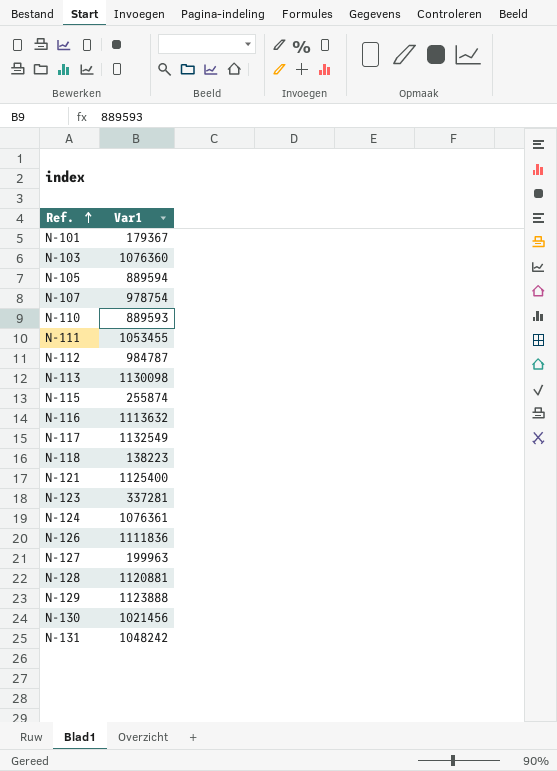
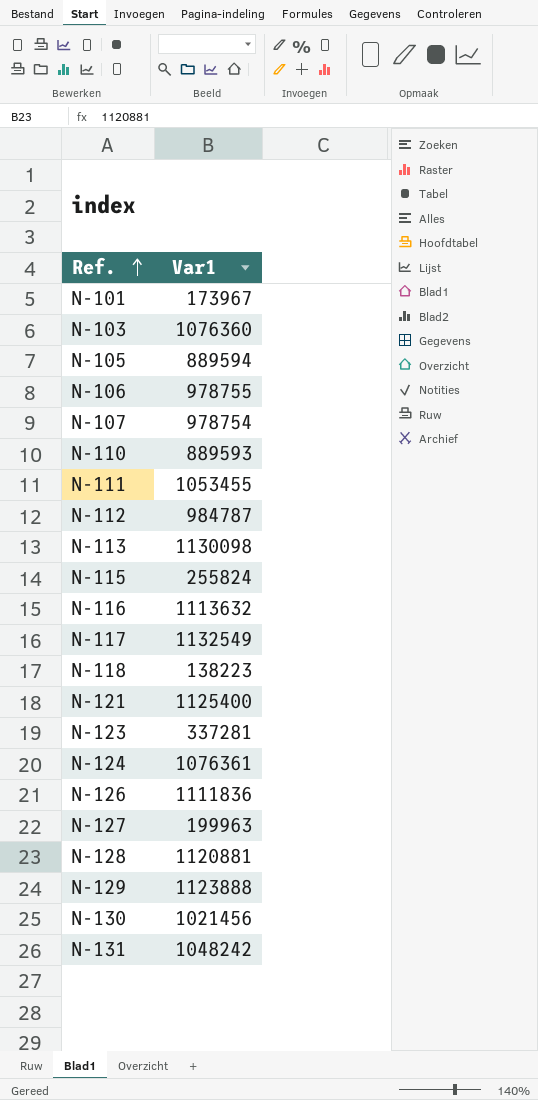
N-101 | Var1: 179367 -> 173967
row N-106: none -> 978755
N-115 | Var1: 255874 -> 255824

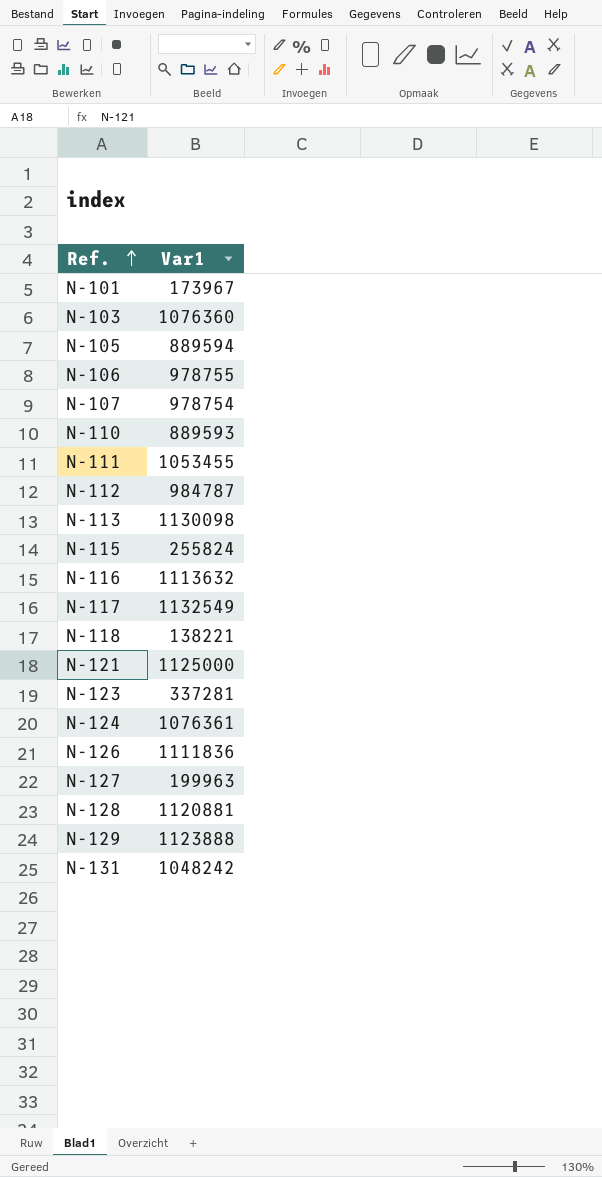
row N-130: 1021456 -> none
N-118 | Var1: 138223 -> 138221
N-121 | Var1: 1125400 -> 1125000

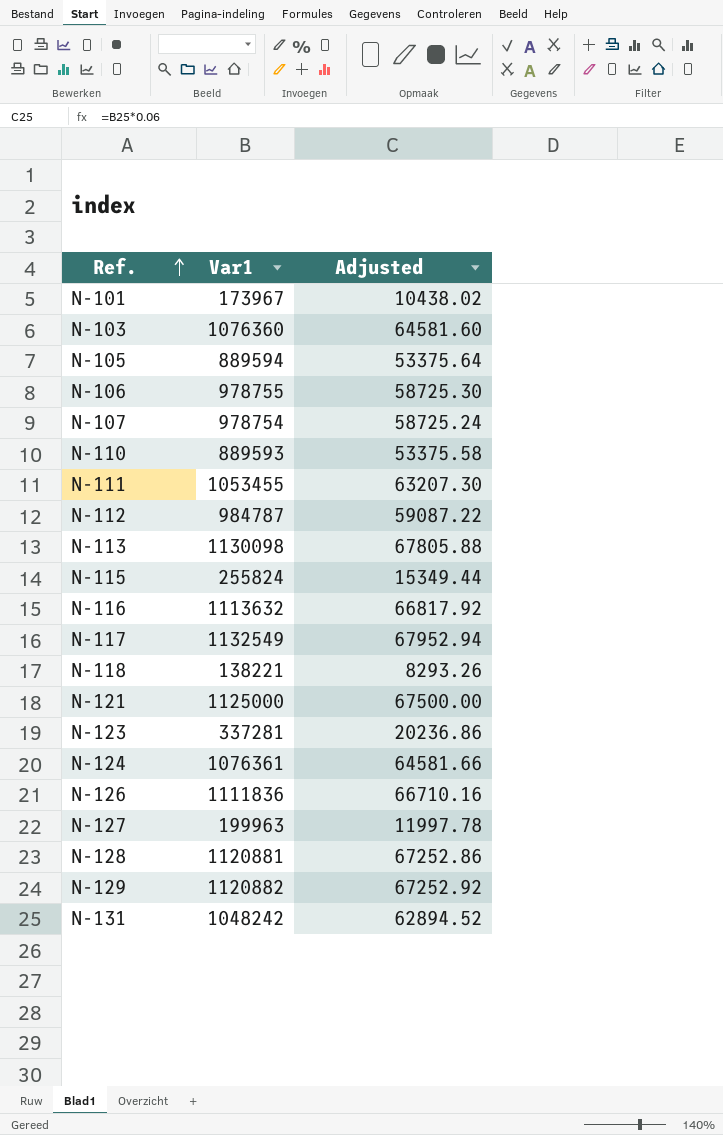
column Adjusted | formula: none -> [Var1] * 0.06
N-129 | Var1: 1123888 -> 1120882

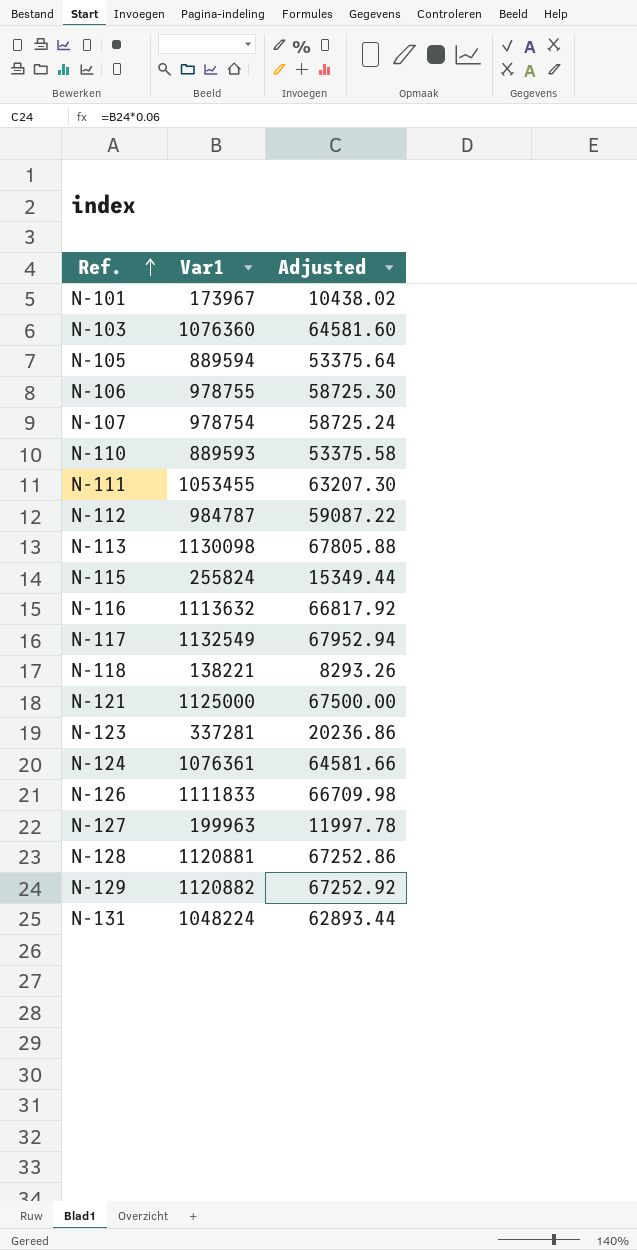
N-126 | Var1: 1111836 -> 1111833
N-126 | Adjusted: 66710.16 -> 66709.98
N-131 | Var1: 1048242 -> 1048224
N-131 | Adjusted: 62894.52 -> 62893.44

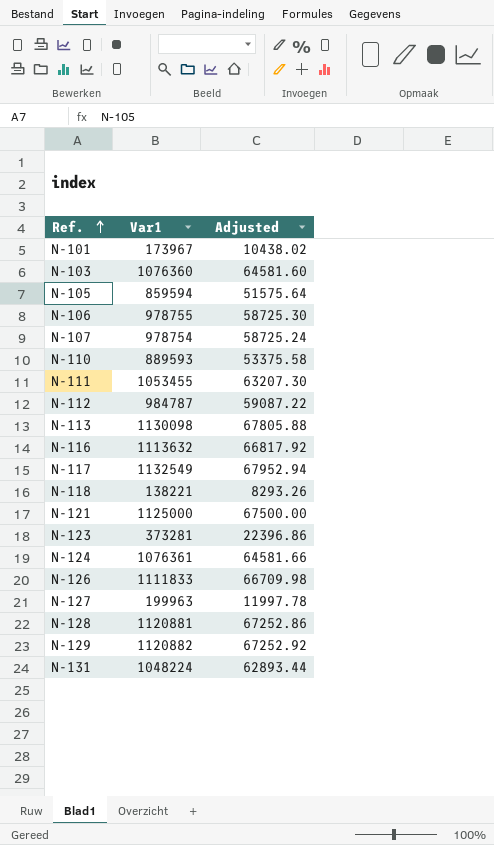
row N-115: 255824 | 15349.44 -> none
N-105 | Var1: 889594 -> 859594
N-105 | Adjusted: 53375.64 -> 51575.64
N-123 | Var1: 337281 -> 373281
N-123 | Adjusted: 20236.86 -> 22396.86

